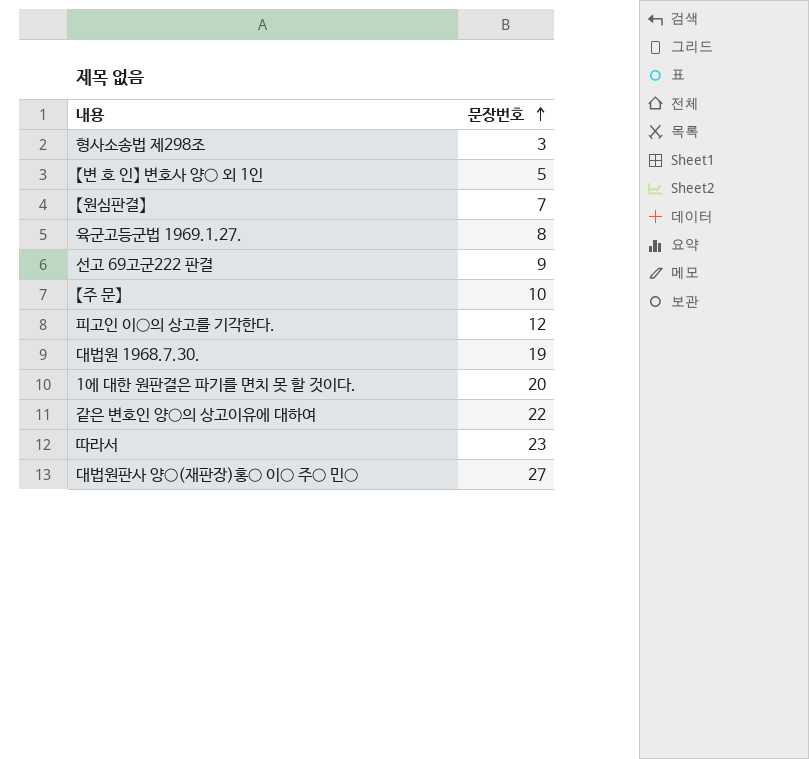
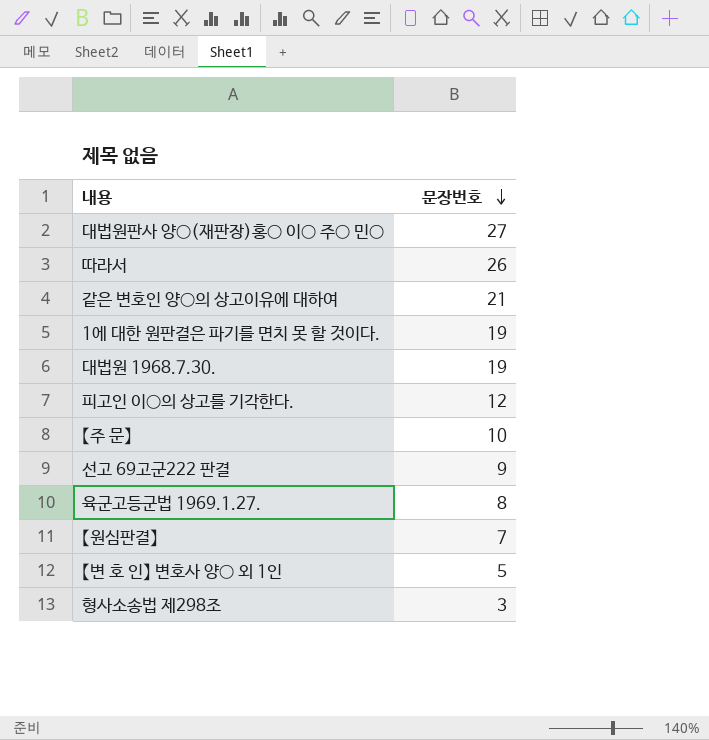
row order: 문장번호 ascending -> 문장번호 descending
따라서 | 문장번호: 23 -> 26
같은 변호인 양○의 상고이유에 대하여 | 문장번호: 22 -> 21
1에 대한 원판결은 파기를 면치 못 할 것이다. | 문장번호: 20 -> 19

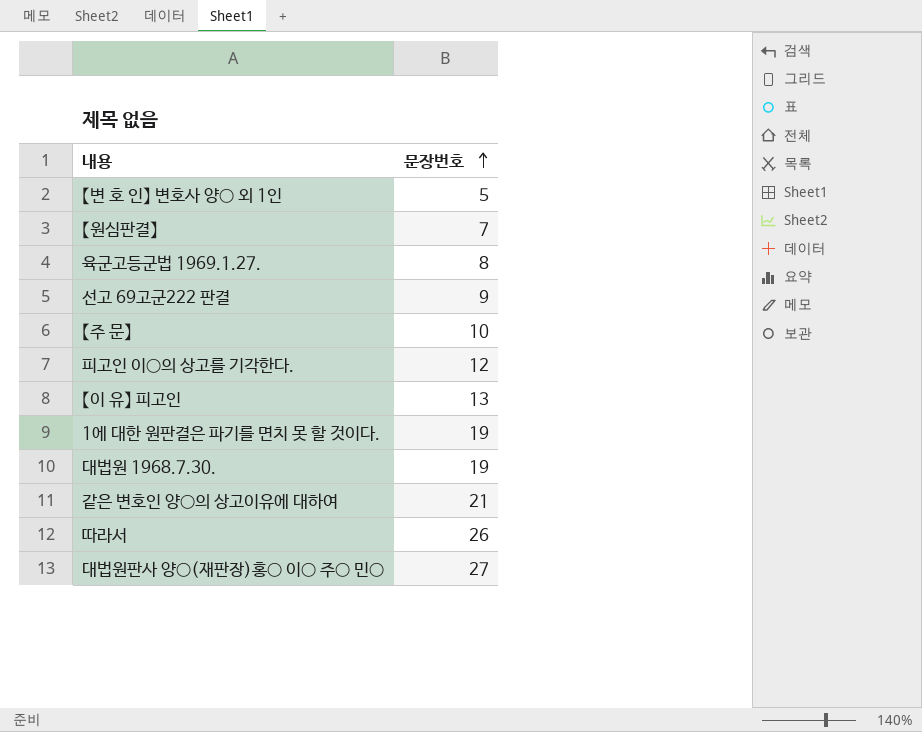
row order: 문장번호 descending -> 문장번호 ascending
row 형사소송법 제298조: 3 -> none
row 【이 유】 피고인: none -> 13

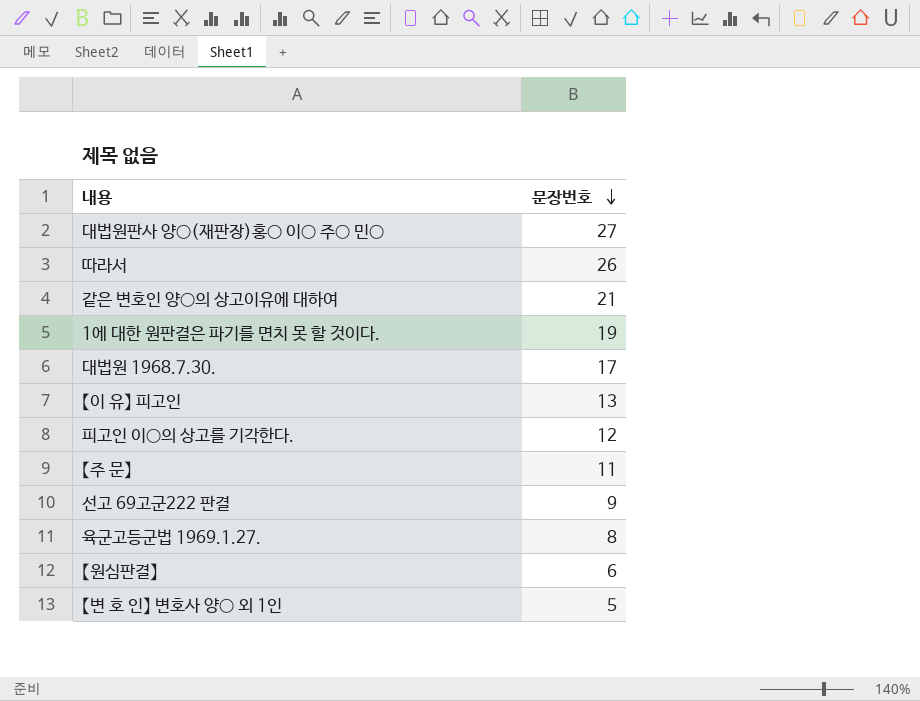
row order: 문장번호 ascending -> 문장번호 descending
대법원 1968.7.30. | 문장번호: 19 -> 17
【주 문】 | 문장번호: 10 -> 11
【원심판결】 | 문장번호: 7 -> 6

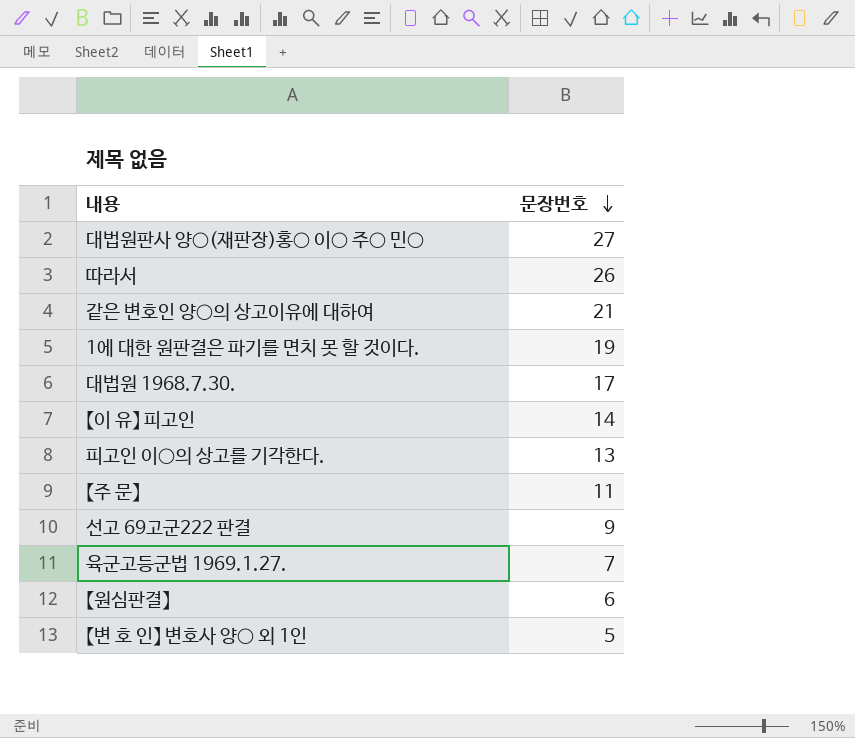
【이 유】 피고인 | 문장번호: 13 -> 14
피고인 이○의 상고를 기각한다. | 문장번호: 12 -> 13
육군고등군법 1969.1.27. | 문장번호: 8 -> 7

